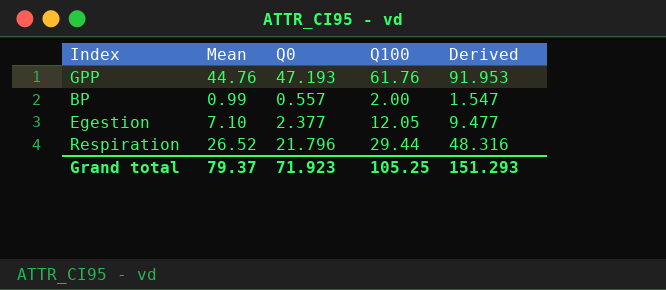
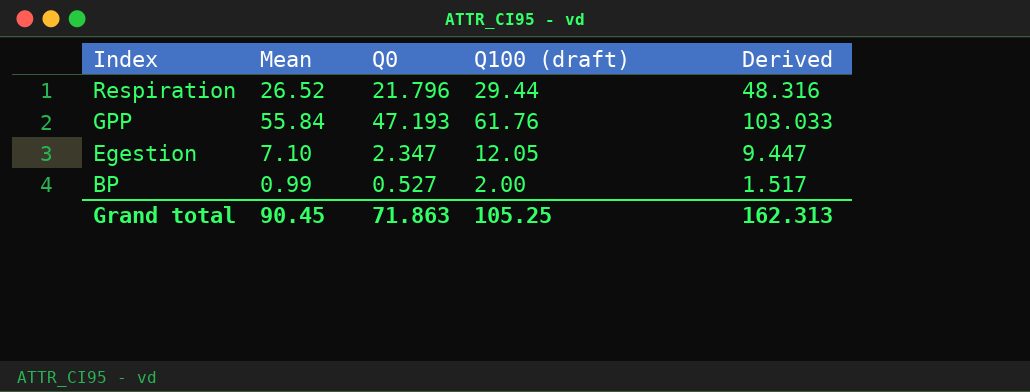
row order: none -> Index descending
column name: Q100 -> Q100 (draft)
GPP | Mean: 44.76 -> 55.84
GPP | Derived: 91.953 -> 103.033
Egestion | Q0: 2.377 -> 2.347
Egestion | Derived: 9.477 -> 9.447
BP | Q0: 0.557 -> 0.527
BP | Derived: 1.547 -> 1.517
Grand total | Mean: 79.37 -> 90.45
Grand total | Q0: 71.923 -> 71.863
Grand total | Derived: 151.293 -> 162.313

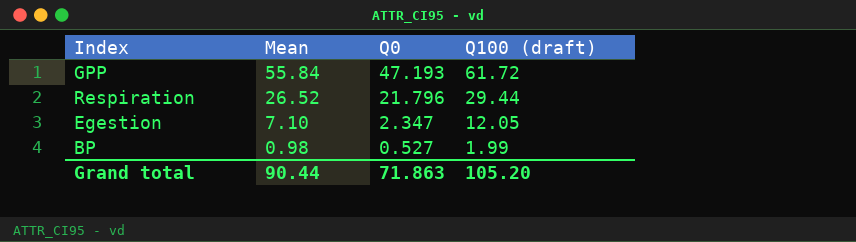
row order: Index descending -> Mean descending
column Derived | formula: [Mean] + [Q0] -> none
GPP | Q100 (draft): 61.76 -> 61.72
BP | Mean: 0.99 -> 0.98
BP | Q100 (draft): 2.00 -> 1.99
Grand total | Mean: 90.45 -> 90.44
Grand total | Q100 (draft): 105.25 -> 105.20

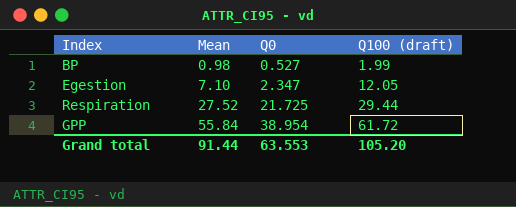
row order: Mean descending -> Mean ascending
Respiration | Mean: 26.52 -> 27.52
Respiration | Q0: 21.796 -> 21.725
GPP | Q0: 47.193 -> 38.954
Grand total | Mean: 90.44 -> 91.44
Grand total | Q0: 71.863 -> 63.553

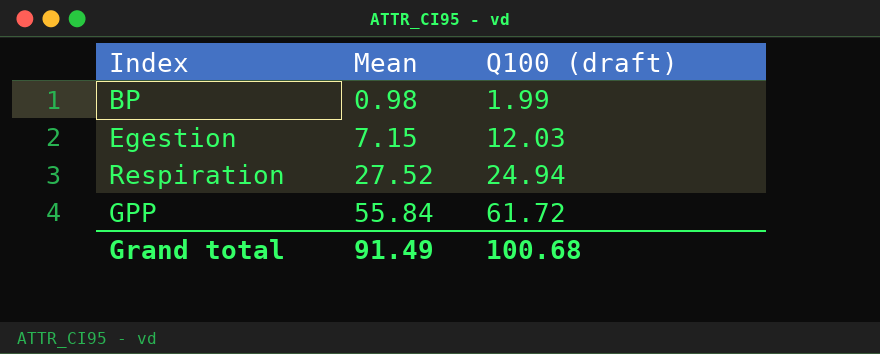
column Q0 | position: 3 -> none
Egestion | Mean: 7.10 -> 7.15
Egestion | Q100 (draft): 12.05 -> 12.03
Respiration | Q100 (draft): 29.44 -> 24.94
Grand total | Mean: 91.44 -> 91.49
Grand total | Q100 (draft): 105.20 -> 100.68

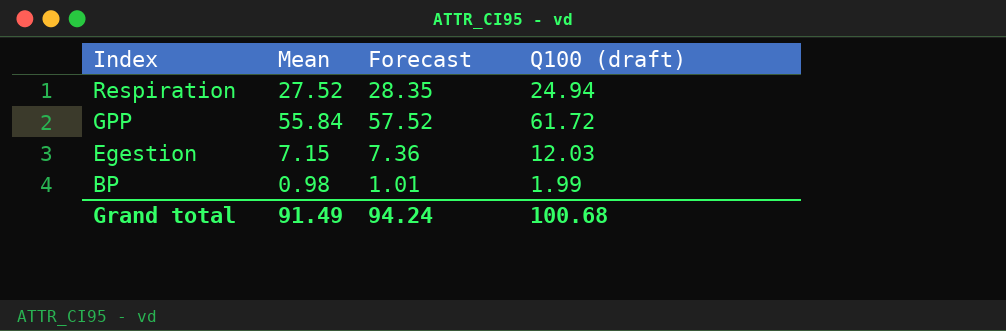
row order: Mean ascending -> Index descending
column Forecast | formula: none -> [Mean] * 1.03

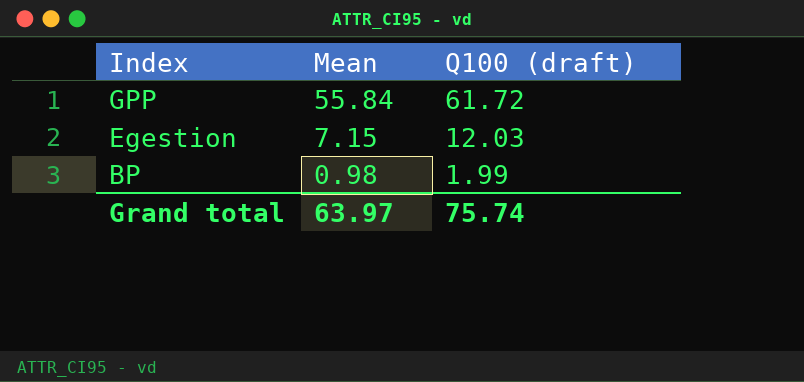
column Forecast | formula: [Mean] * 1.03 -> none
row Respiration: 27.52 | 28.35 | 24.94 -> none
Grand total | Mean: 91.49 -> 63.97
Grand total | Q100 (draft): 100.68 -> 75.74

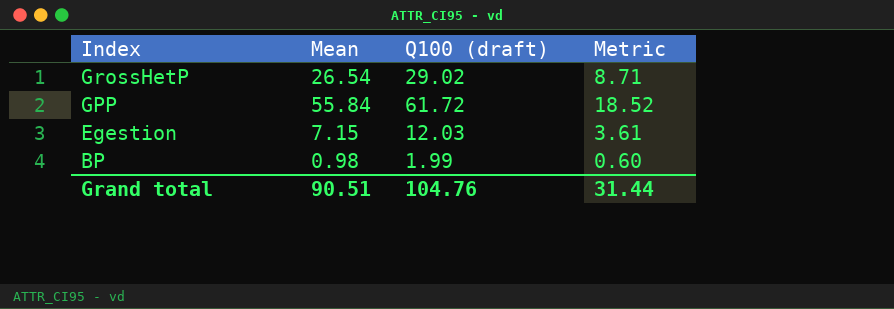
column Metric | formula: none -> [Q100 (draft)] * 0.3
row GrossHetP: none -> 26.54 | 29.02 | 8.71
Grand total | Mean: 63.97 -> 90.51
Grand total | Q100 (draft): 75.74 -> 104.76

